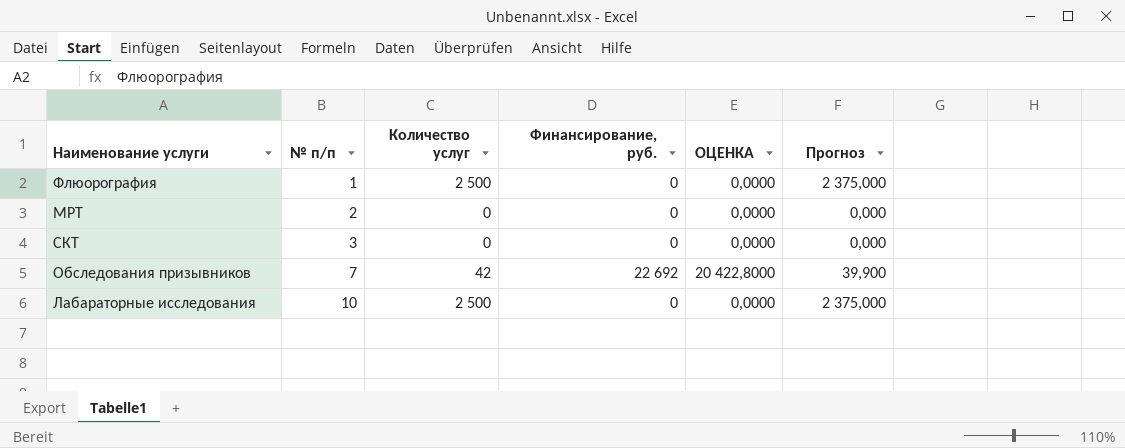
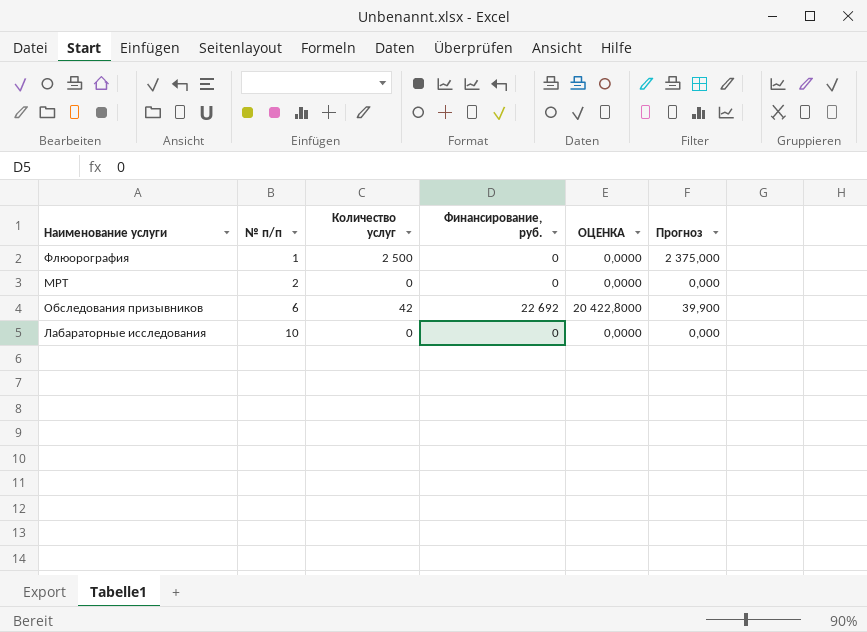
row СКТ: 3 | 0 | 0 | 0,0000 | 0,000 -> none
Обследования призывников | № п/п: 7 -> 6
Лабараторные исследования | Количество услуг: 2 500 -> 0
Лабараторные исследования | Прогноз: 2 375,000 -> 0,000

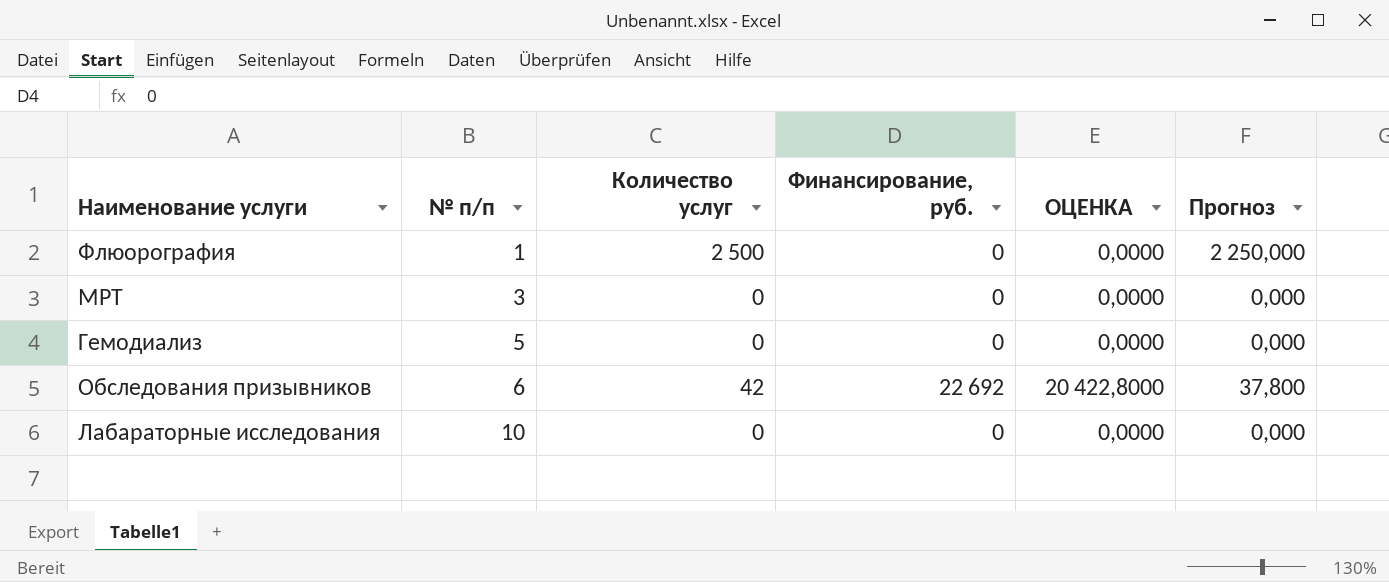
column Прогноз | formula: [Количество услуг] * 0,95 -> [Количество услуг] * 0,9
МРТ | № п/п: 2 -> 3
row Гемодиализ: none -> 5 | 0 | 0 | 0,0000 | 0,000

